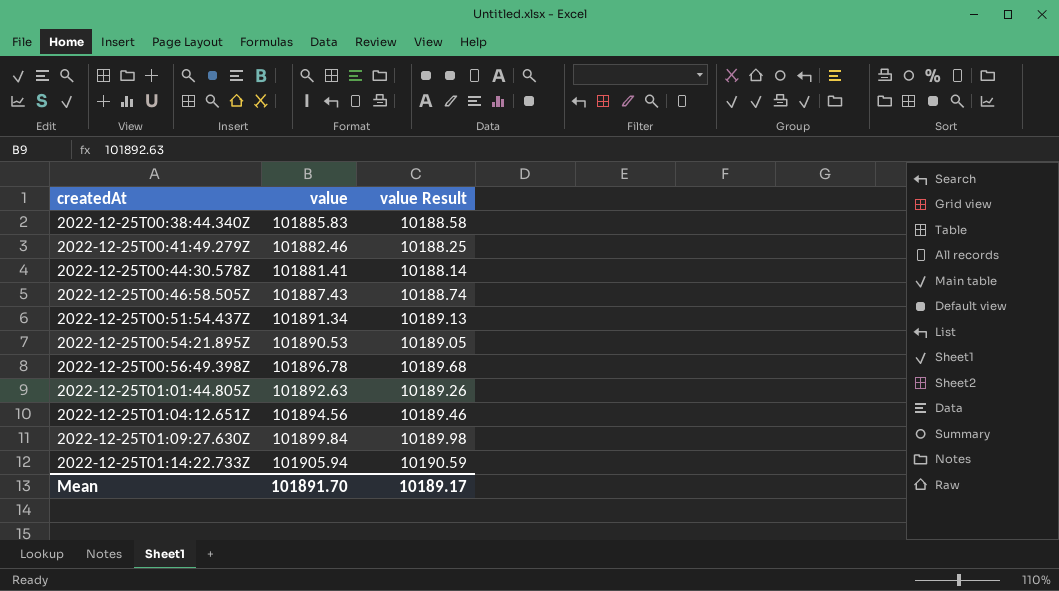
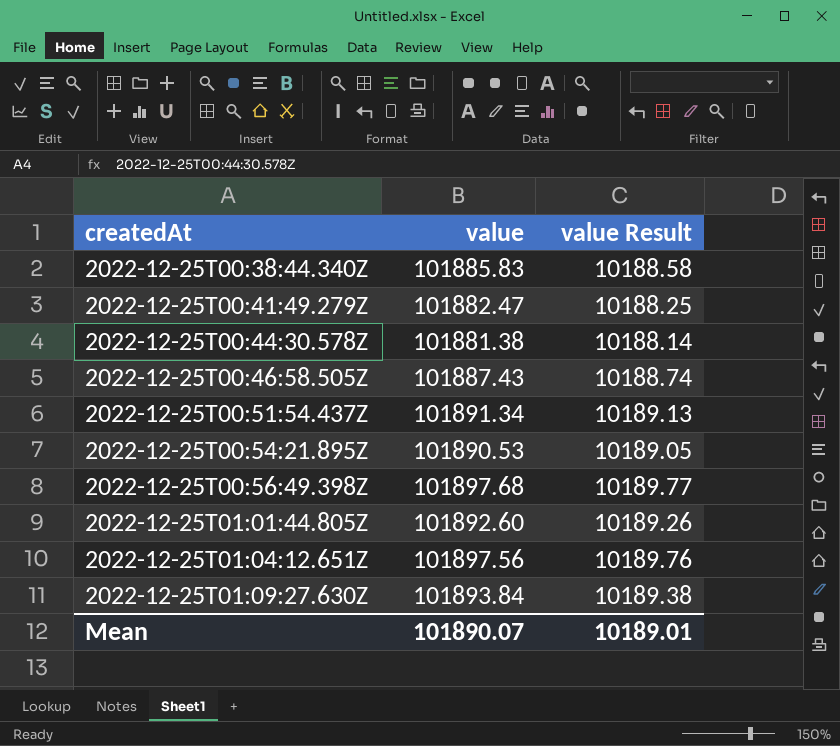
row 2022-12-25T01:14:22.733Z: 101905.94 | 10190.59 -> none
2022-12-25T00:41:49.279Z | value: 101882.46 -> 101882.47
2022-12-25T00:44:30.578Z | value: 101881.41 -> 101881.38
2022-12-25T00:56:49.398Z | value: 101896.78 -> 101897.68
2022-12-25T00:56:49.398Z | value Result: 10189.68 -> 10189.77
2022-12-25T01:01:44.805Z | value: 101892.63 -> 101892.60
2022-12-25T01:04:12.651Z | value: 101894.56 -> 101897.56
2022-12-25T01:04:12.651Z | value Result: 10189.46 -> 10189.76
2022-12-25T01:09:27.630Z | value: 101899.84 -> 101893.84
2022-12-25T01:09:27.630Z | value Result: 10189.98 -> 10189.38
Mean | value: 101891.70 -> 101890.07
Mean | value Result: 10189.17 -> 10189.01

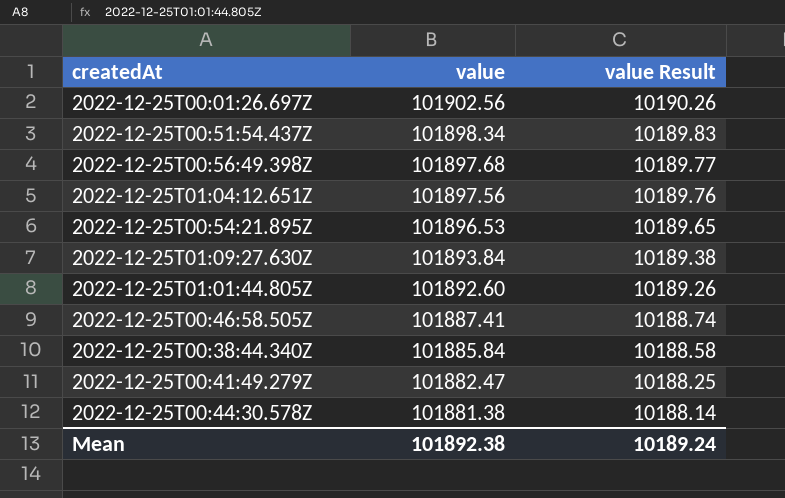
row order: createdAt ascending -> value descending
row 2022-12-25T00:01:26.697Z: none -> 101902.56 | 10190.26
2022-12-25T00:51:54.437Z | value: 101891.34 -> 101898.34
2022-12-25T00:51:54.437Z | value Result: 10189.13 -> 10189.83
2022-12-25T00:54:21.895Z | value: 101890.53 -> 101896.53
2022-12-25T00:54:21.895Z | value Result: 10189.05 -> 10189.65
2022-12-25T00:46:58.505Z | value: 101887.43 -> 101887.41
2022-12-25T00:38:44.340Z | value: 101885.83 -> 101885.84
Mean | value: 101890.07 -> 101892.38
Mean | value Result: 10189.01 -> 10189.24

